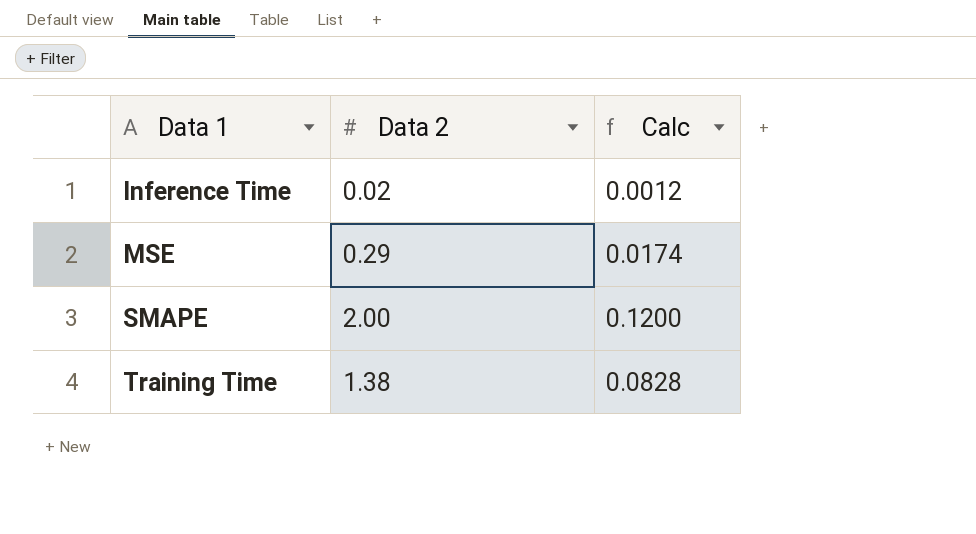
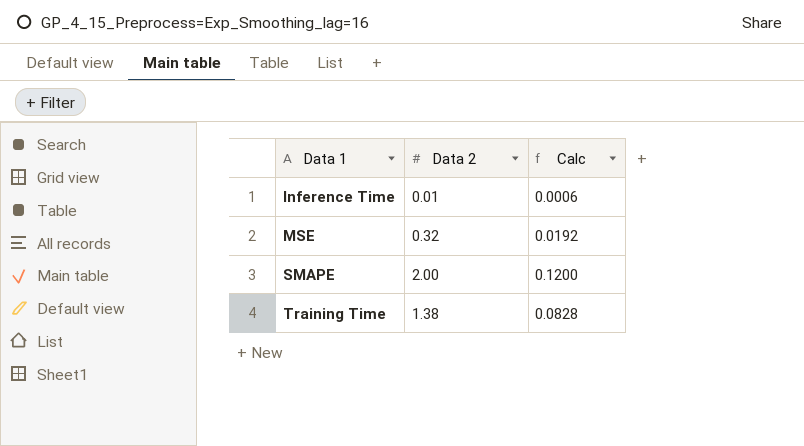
Inference Time | Data 2: 0.02 -> 0.01
Inference Time | Calc: 0.0012 -> 0.0006
MSE | Data 2: 0.29 -> 0.32
MSE | Calc: 0.0174 -> 0.0192

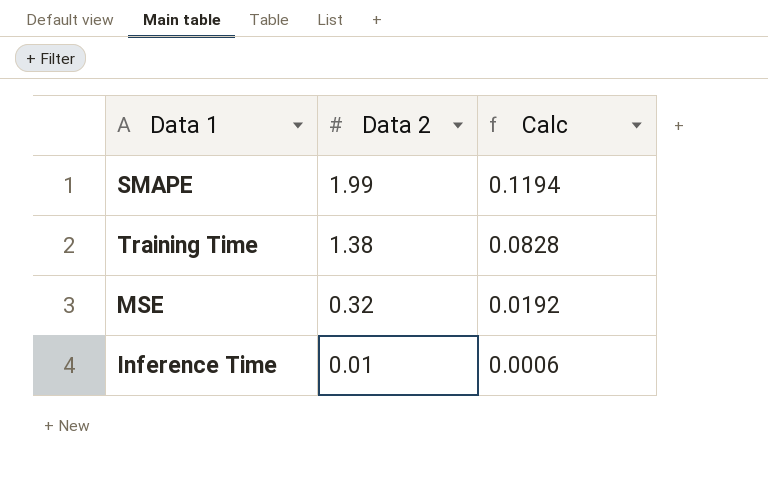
row order: Data 1 ascending -> Data 2 descending
SMAPE | Data 2: 2.00 -> 1.99
SMAPE | Calc: 0.1200 -> 0.1194

